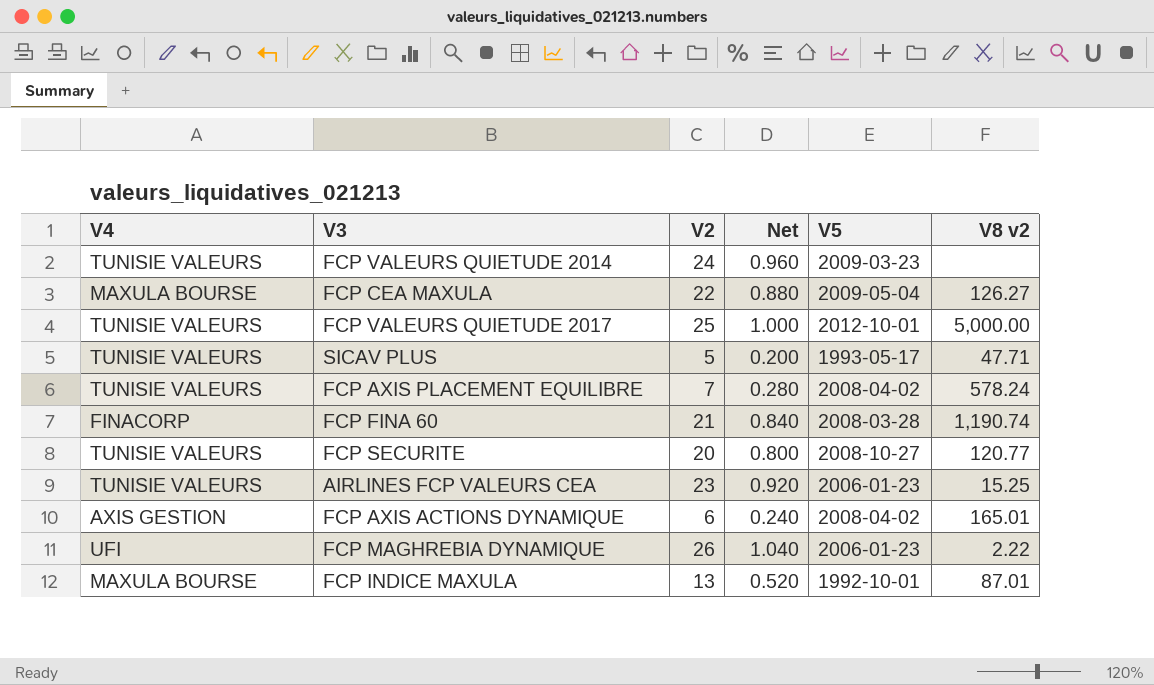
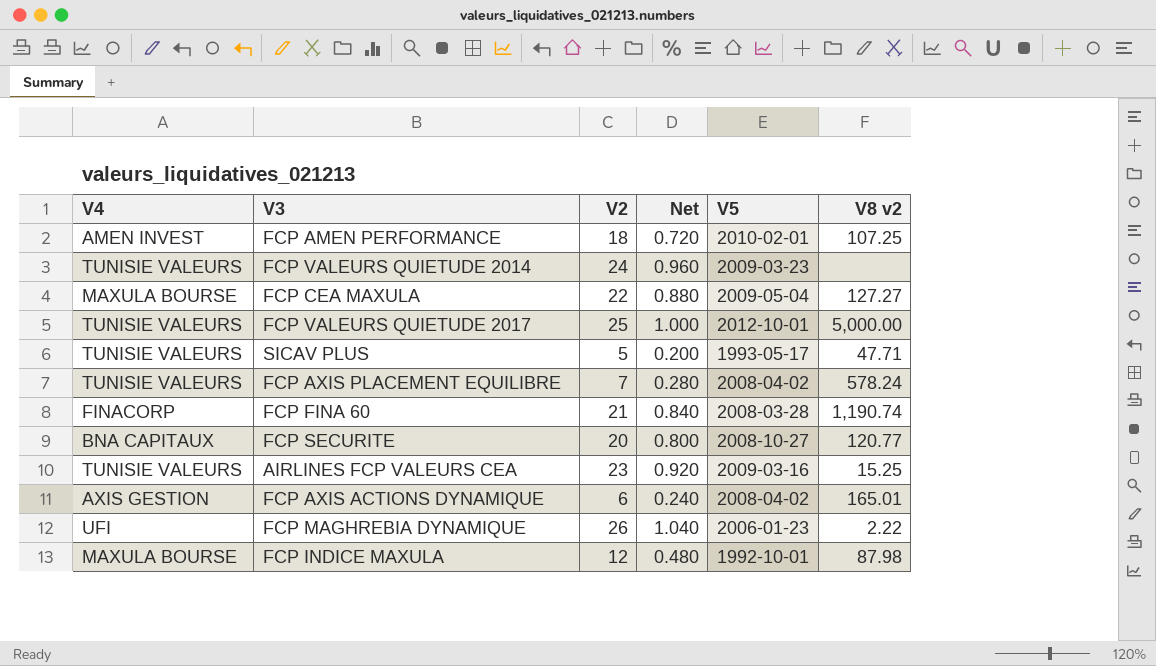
row FCP AMEN PERFORMANCE: none -> AMEN INVEST | 18 | 0.720 | 2010-02-01 | 107.25
FCP CEA MAXULA | V8 v2: 126.27 -> 127.27
FCP SECURITE | V4: TUNISIE VALEURS -> BNA CAPITAUX
AIRLINES FCP VALEURS CEA | V5: 2006-01-23 -> 2009-03-16
FCP INDICE MAXULA | V2: 13 -> 12
FCP INDICE MAXULA | Net: 0.520 -> 0.480
FCP INDICE MAXULA | V8 v2: 87.01 -> 87.98

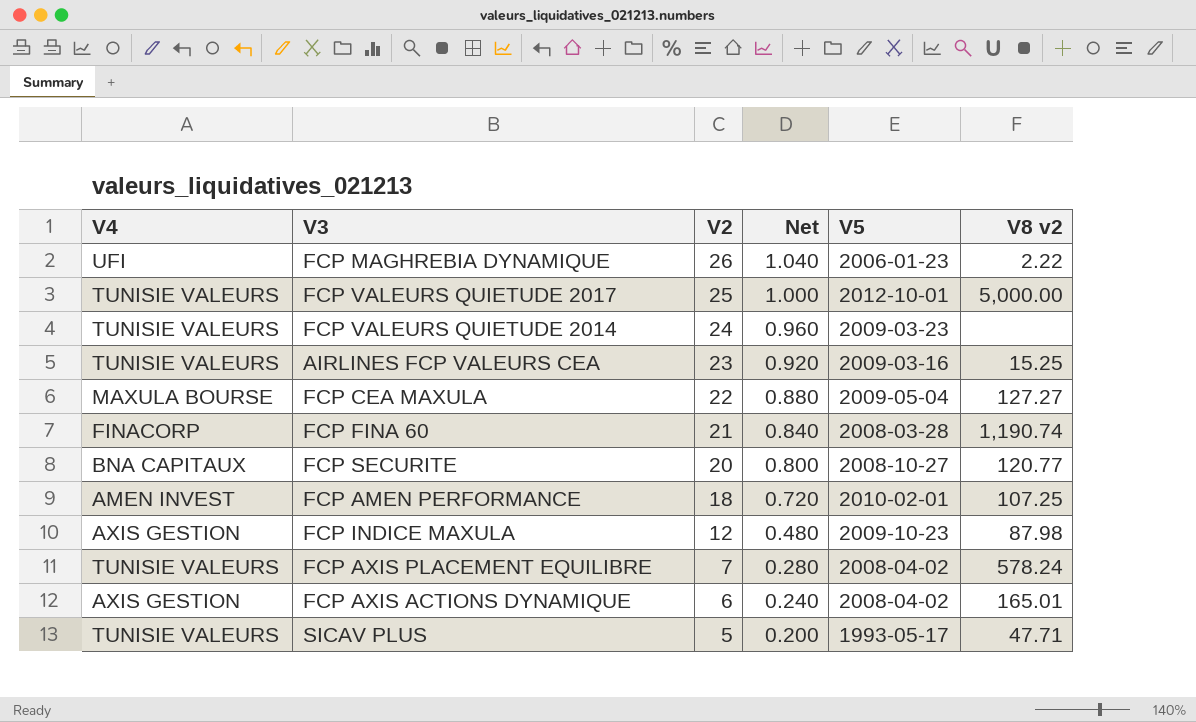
row order: none -> V2 descending
FCP INDICE MAXULA | V4: MAXULA BOURSE -> AXIS GESTION
FCP INDICE MAXULA | V5: 1992-10-01 -> 2009-10-23

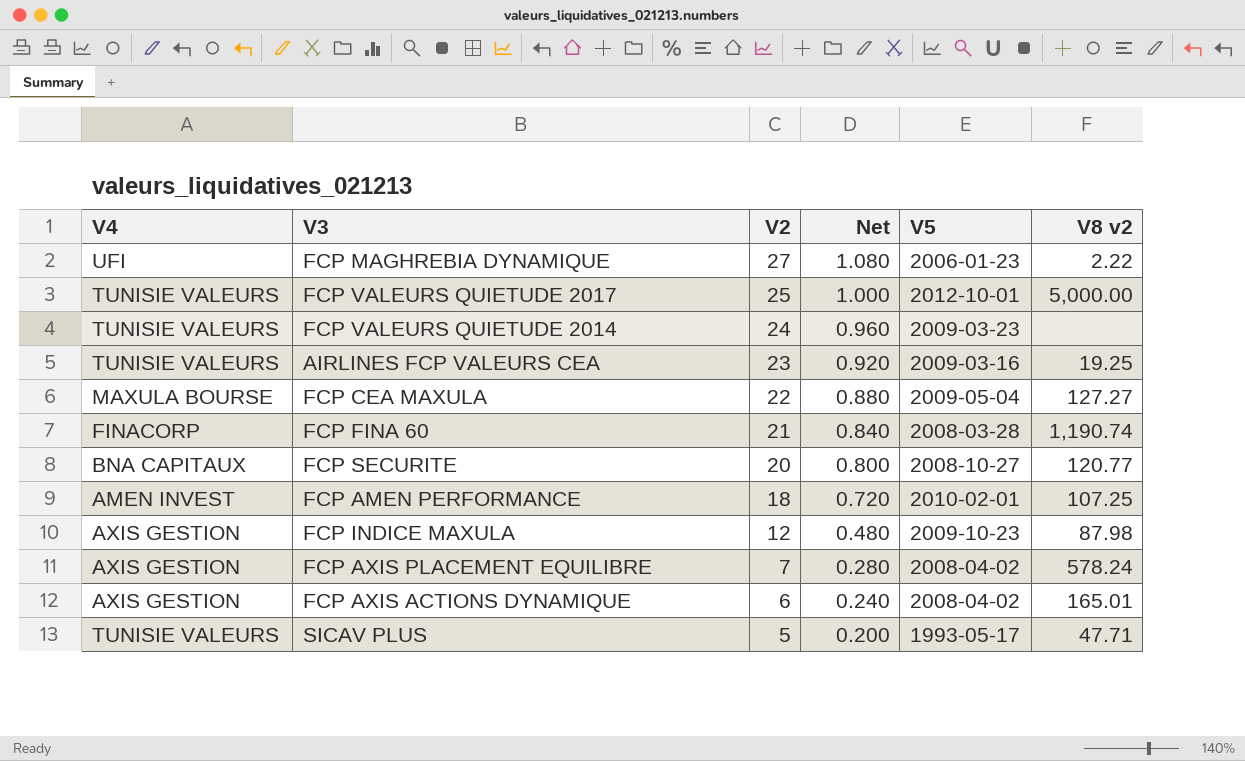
FCP MAGHREBIA DYNAMIQUE | V2: 26 -> 27
FCP MAGHREBIA DYNAMIQUE | Net: 1.040 -> 1.080
AIRLINES FCP VALEURS CEA | V8 v2: 15.25 -> 19.25
FCP AXIS PLACEMENT EQUILIBRE | V4: TUNISIE VALEURS -> AXIS GESTION

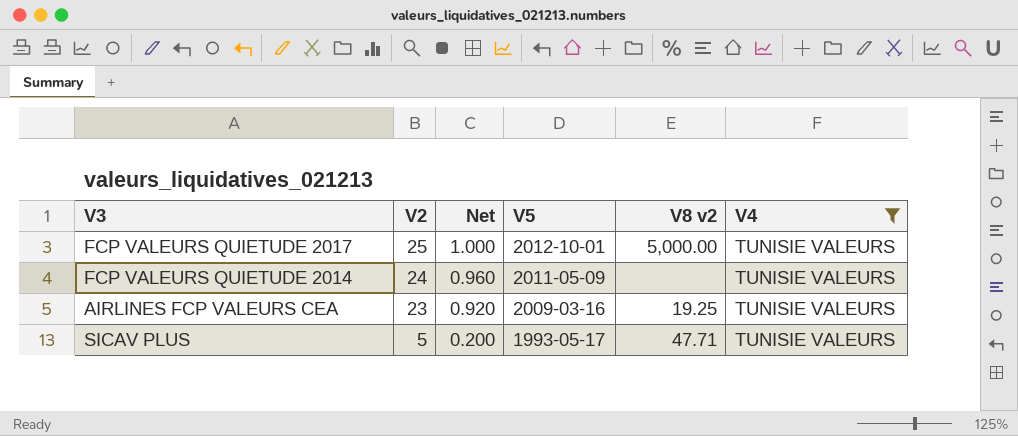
filter: none -> V4 = TUNISIE VALEURS
column V4 | position: 1 -> 6
FCP VALEURS QUIETUDE 2014 | V5: 2009-03-23 -> 2011-05-09

